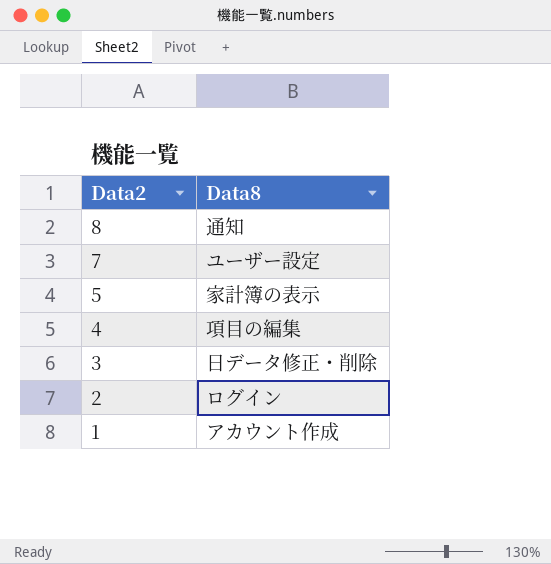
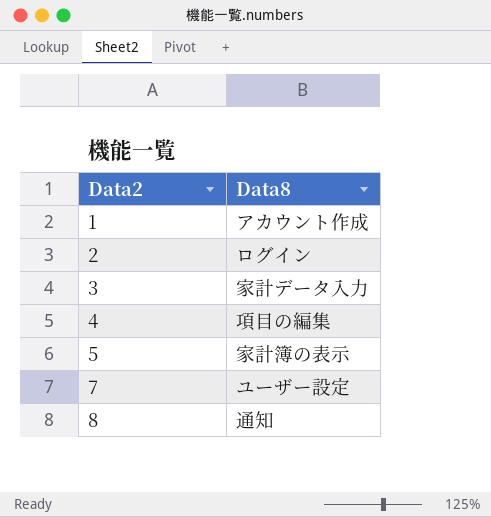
row order: Data2 descending -> Data2 ascending
3 | Data8: 日データ修正・削除 -> 家計データ入力

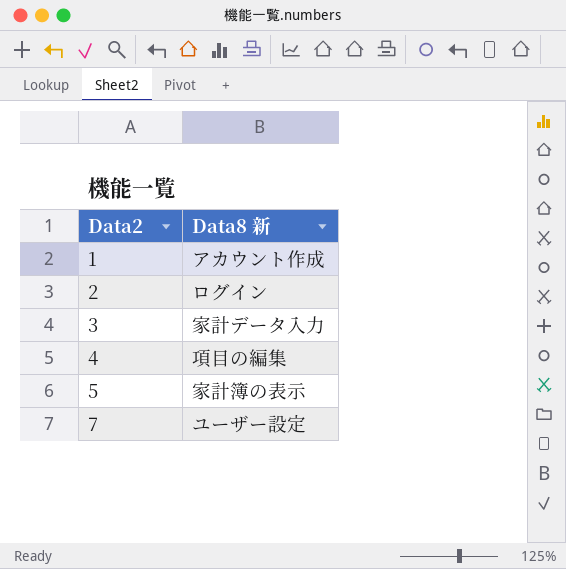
column name: Data8 -> Data8 新
row 8: 通知 -> none

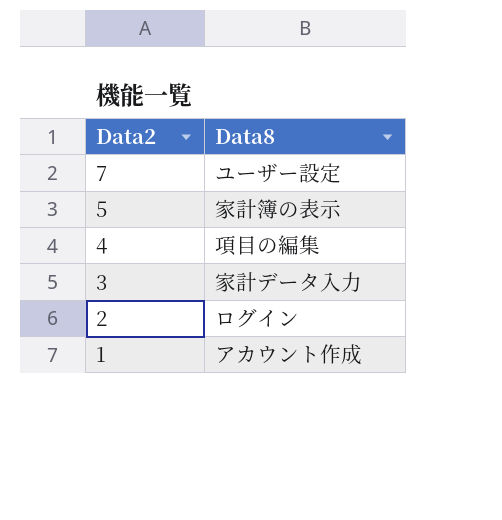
row order: Data2 ascending -> Data2 descending
column name: Data8 新 -> Data8

